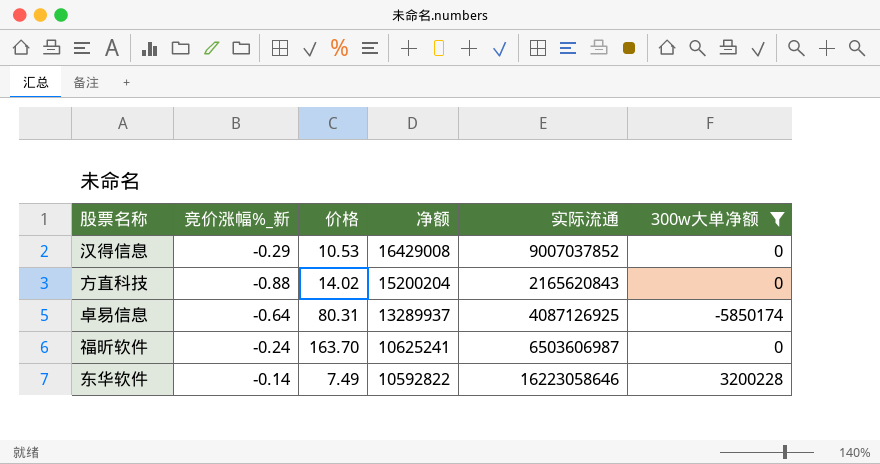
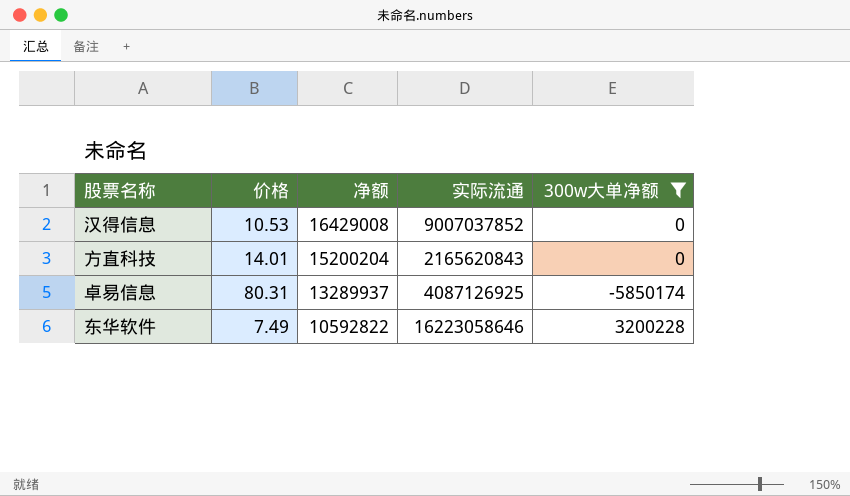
column 竞价涨幅%_新 | position: 2 -> none
row 福昕软件: -0.24 | 163.70 | 10625241 | 6503606987 | 0 -> none
方直科技 | 价格: 14.02 -> 14.01

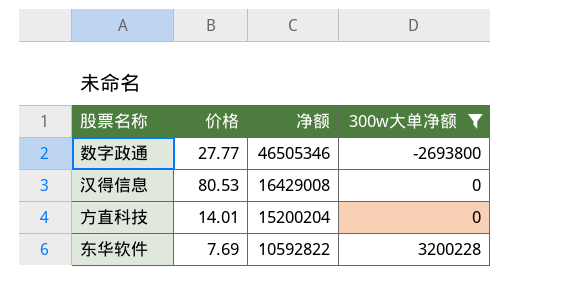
column 实际流通 | position: 4 -> none
row 卓易信息: 80.31 | 13289937 | 4087126925 | -5850174 -> none
row 数字政通: none -> 27.77 | 46505346 | -2693800
汉得信息 | 价格: 10.53 -> 80.53
东华软件 | 价格: 7.49 -> 7.69

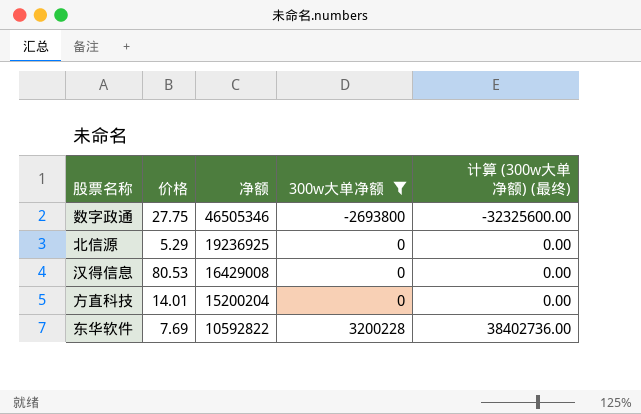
column 计算 (300w大单净额) (最终) | formula: none -> [300w大单净额] * 12
数字政通 | 价格: 27.77 -> 27.75
row 北信源: none -> 5.29 | 19236925 | 0 | 0.00

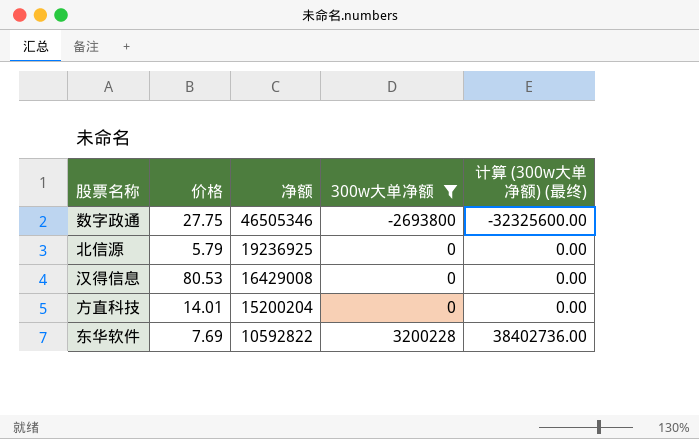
北信源 | 价格: 5.29 -> 5.79

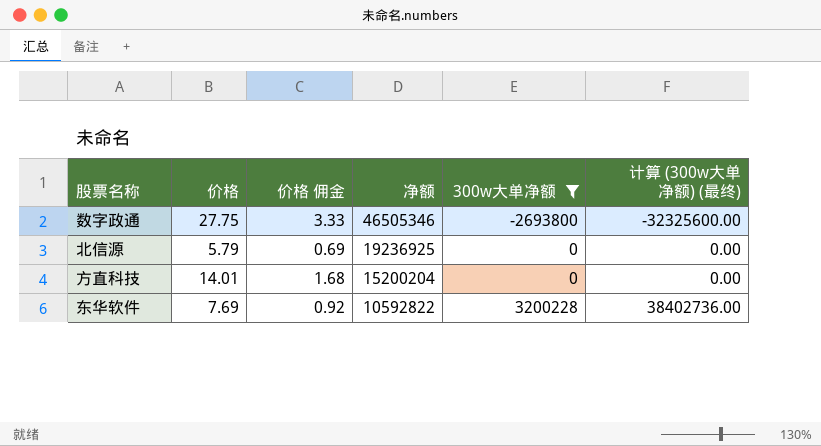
column 价格 佣金 | formula: none -> [价格] * 0.12
row 汉得信息: 80.53 | 16429008 | 0 | 0.00 -> none

